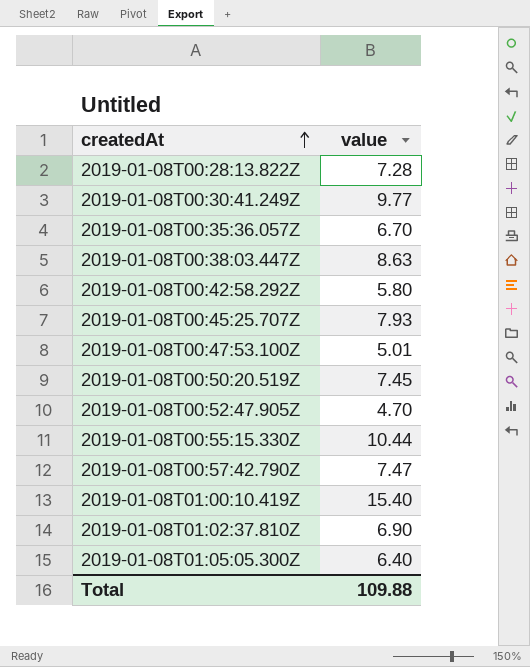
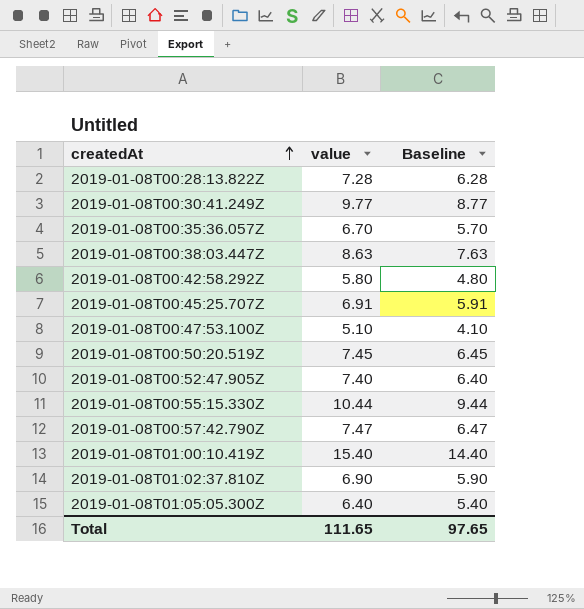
column Baseline | formula: none -> [value] - 1
2019-01-08T00:45:25.707Z | value: 7.93 -> 6.91
2019-01-08T00:47:53.100Z | value: 5.01 -> 5.10
2019-01-08T00:52:47.905Z | value: 4.70 -> 7.40
Total | value: 109.88 -> 111.65

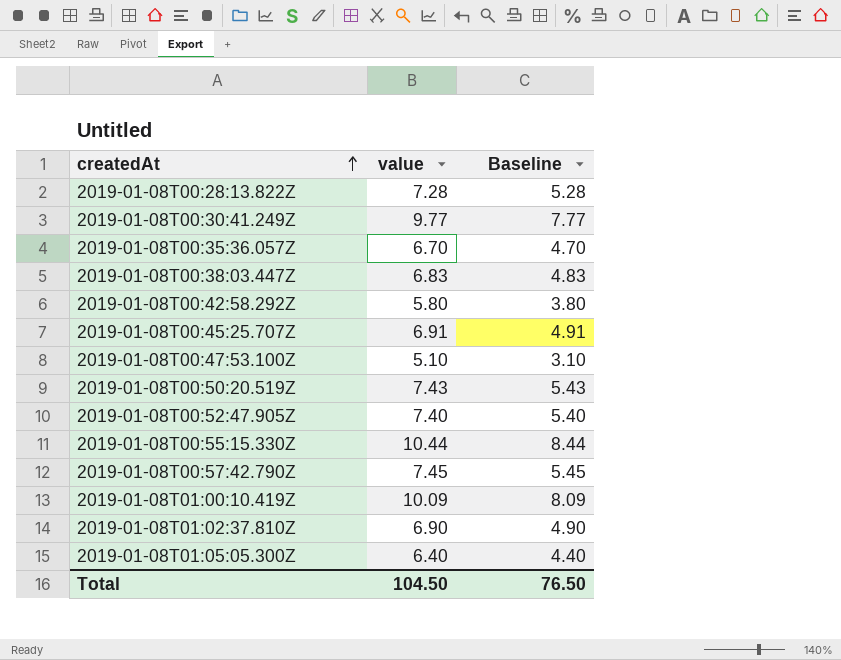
column Baseline | formula: [value] - 1 -> [value] - 2
2019-01-08T00:38:03.447Z | value: 8.63 -> 6.83
2019-01-08T00:50:20.519Z | value: 7.45 -> 7.43
2019-01-08T00:57:42.790Z | value: 7.47 -> 7.45
2019-01-08T01:00:10.419Z | value: 15.40 -> 10.09
Total | value: 111.65 -> 104.50
Total | Baseline: 97.65 -> 76.50

